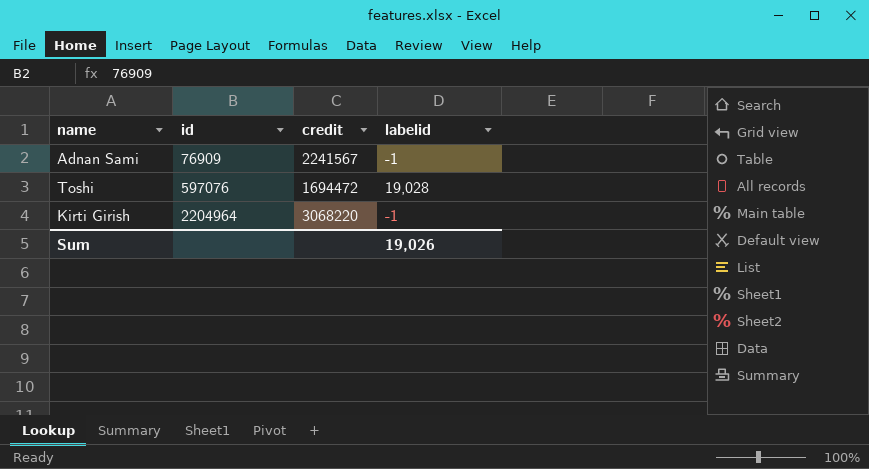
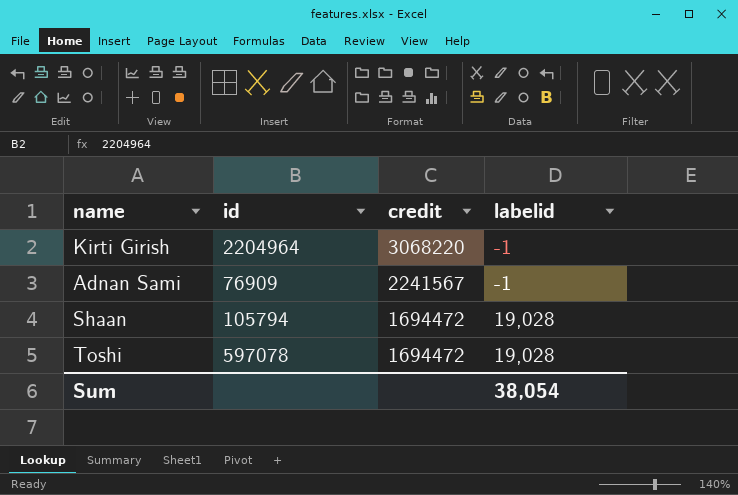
row order: id ascending -> credit descending
row Shaan: none -> 105794 | 1694472 | 19,028
Toshi | id: 597076 -> 597078
Sum | labelid: 19,026 -> 38,054

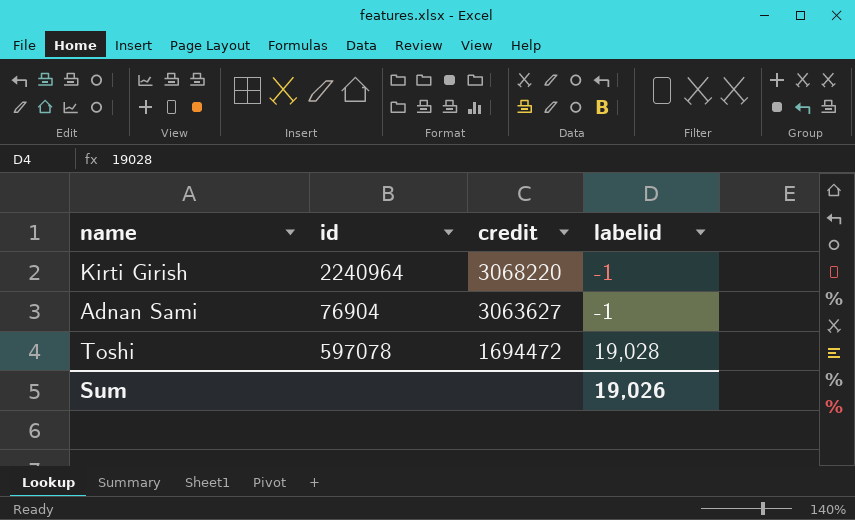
row Shaan: 105794 | 1694472 | 19,028 -> none
Kirti Girish | id: 2204964 -> 2240964
Adnan Sami | id: 76909 -> 76904
Adnan Sami | credit: 2241567 -> 3063627
Sum | labelid: 38,054 -> 19,026

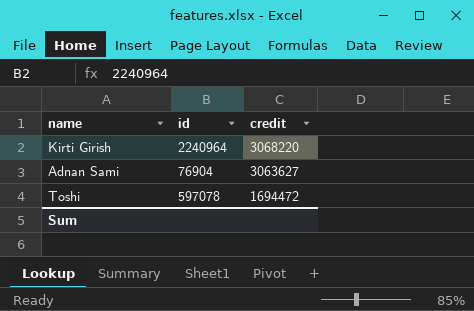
column labelid | position: 4 -> none

